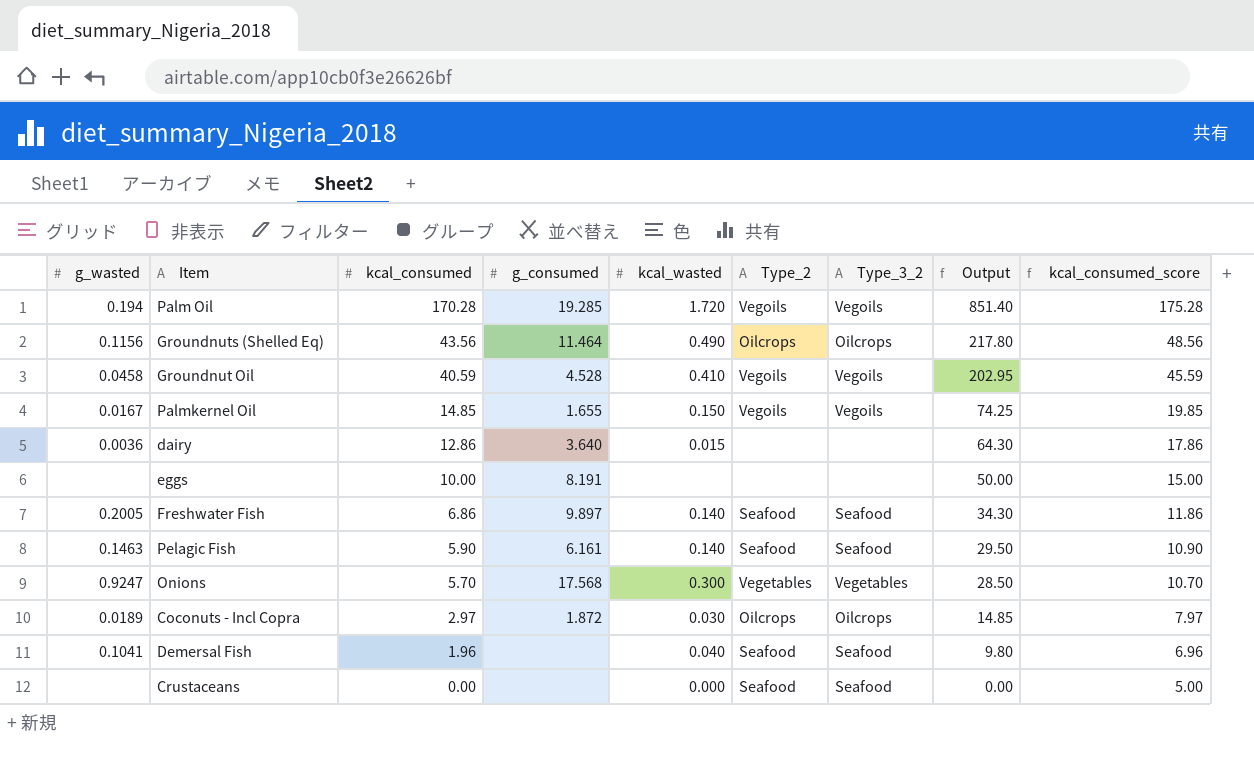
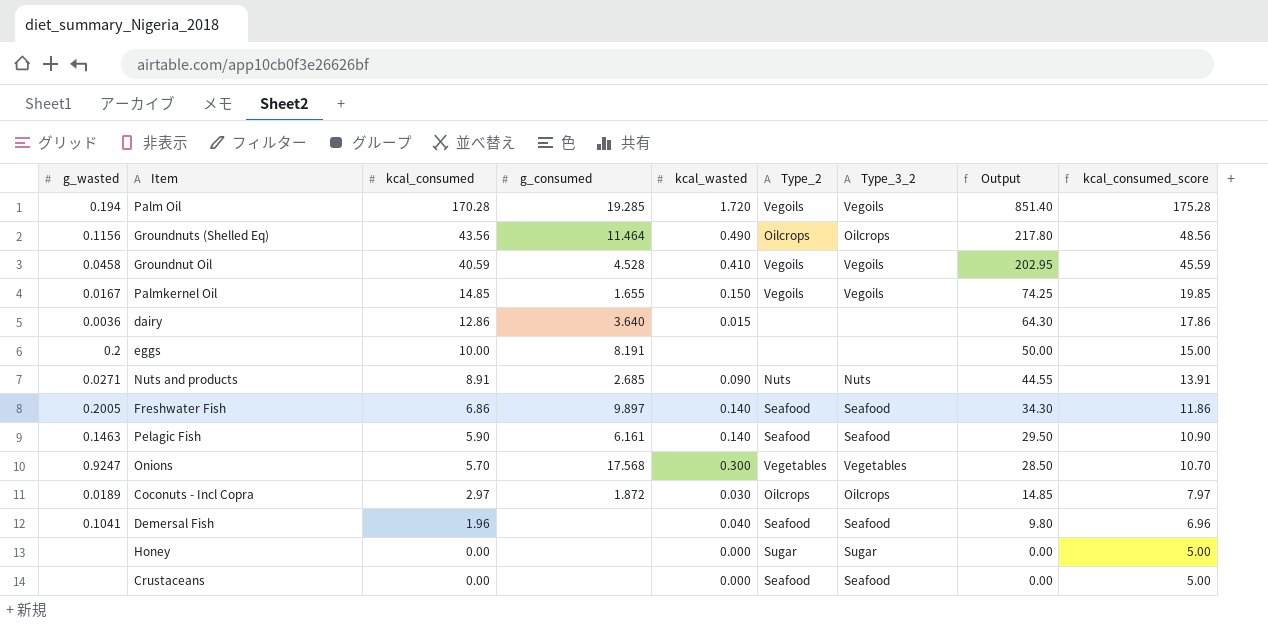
eggs | g_wasted: none -> 0.2
row Nuts and products: none -> 0.0271 | 8.91 | 2.685 | 0.090 | Nuts | Nuts | 44.55 | 13.91
row Honey: none -> none | 0.00 | none | 0.000 | Sugar | Sugar | 0.00 | 5.00

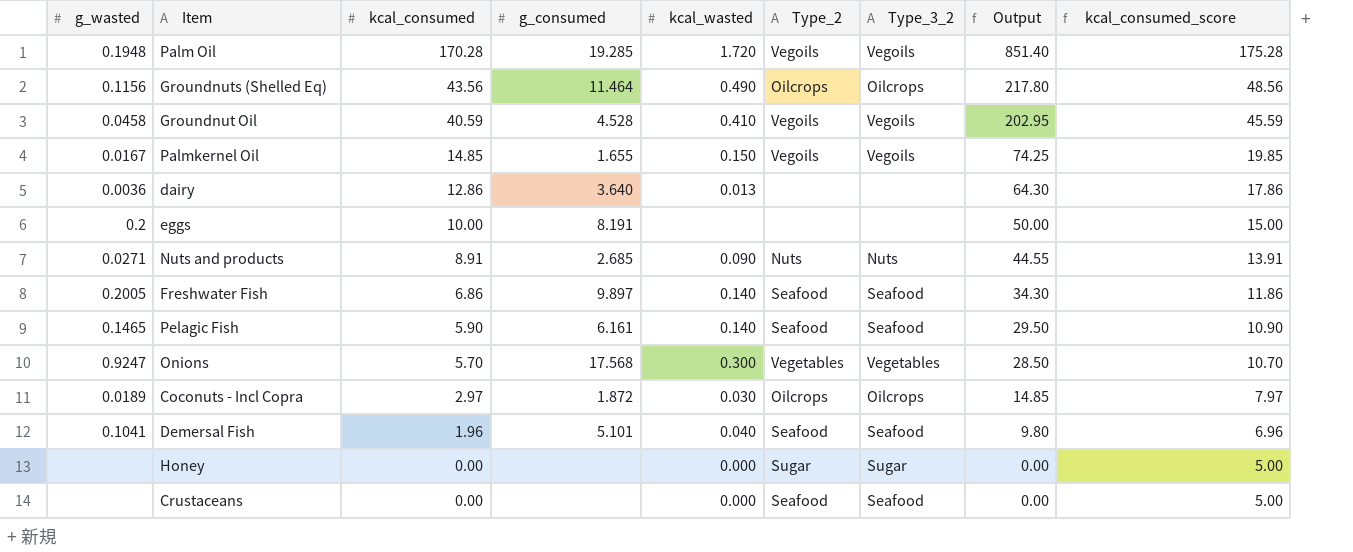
Palm Oil | g_wasted: 0.194 -> 0.1948
dairy | kcal_wasted: 0.015 -> 0.013
Pelagic Fish | g_wasted: 0.1463 -> 0.1465
Demersal Fish | g_consumed: none -> 5.101

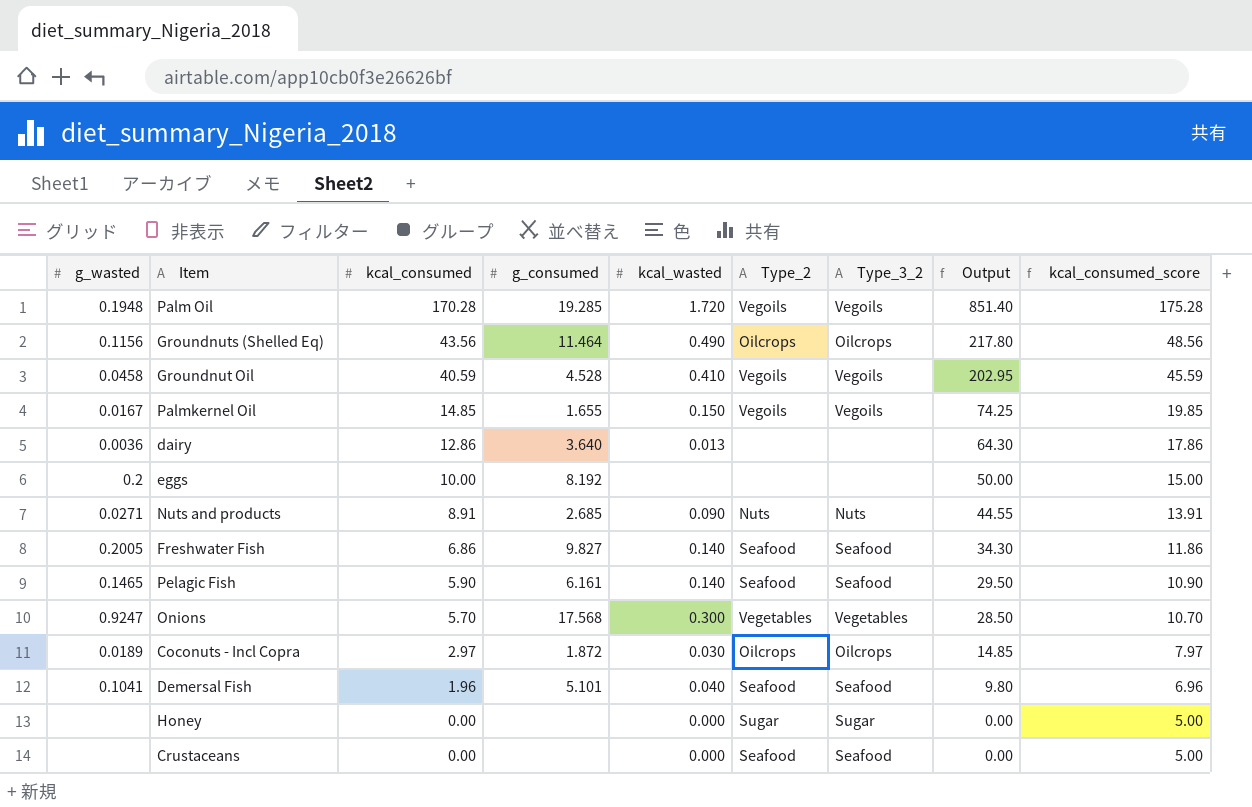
eggs | g_consumed: 8.191 -> 8.192
Freshwater Fish | g_consumed: 9.897 -> 9.827

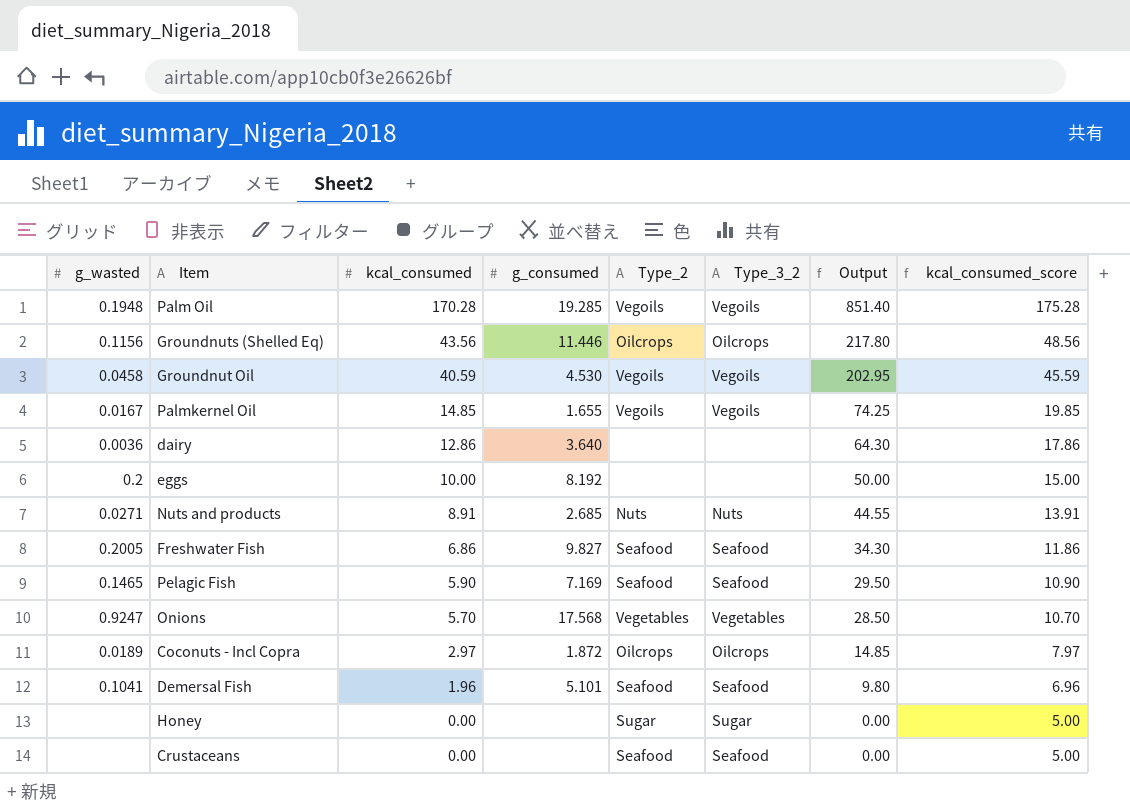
column kcal_wasted | position: 5 -> none
Groundnuts (Shelled Eq) | g_consumed: 11.464 -> 11.446
Groundnut Oil | g_consumed: 4.528 -> 4.530
Pelagic Fish | g_consumed: 6.161 -> 7.169

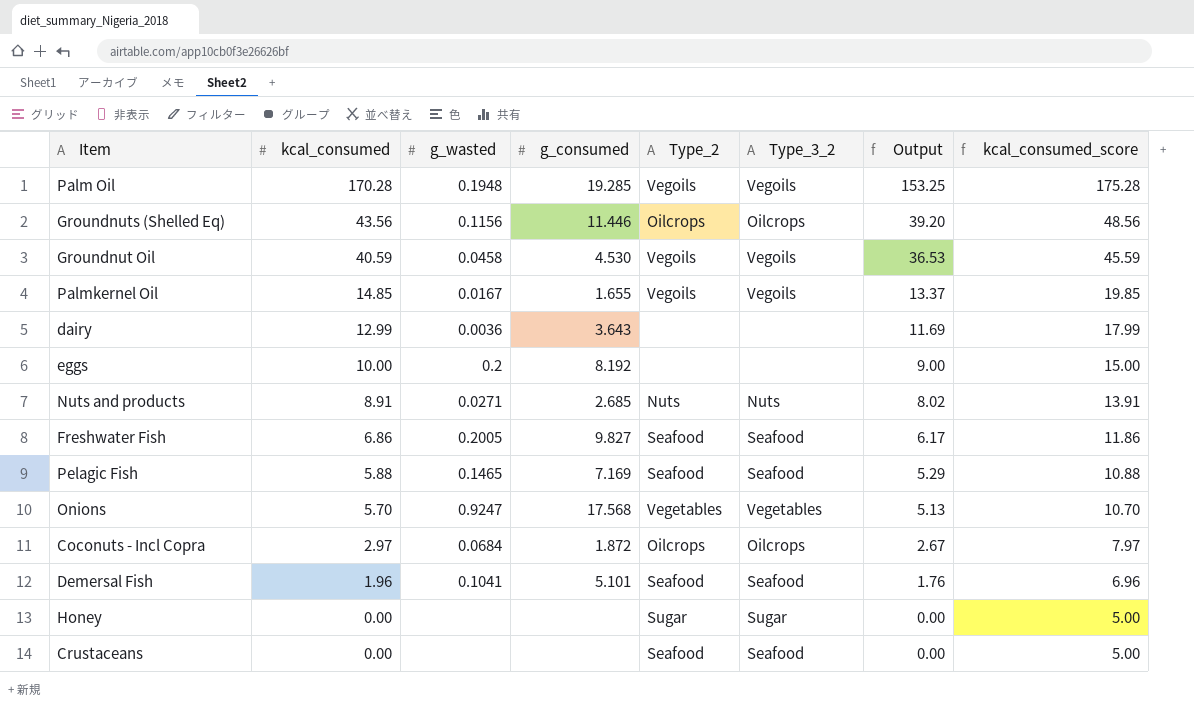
column g_wasted | position: 1 -> 3
column Output | formula: [kcal_consumed] * 5 -> [kcal_consumed] * 0.9
dairy | kcal_consumed: 12.86 -> 12.99
dairy | g_consumed: 3.640 -> 3.643
dairy | kcal_consumed_score: 17.86 -> 17.99
Pelagic Fish | kcal_consumed: 5.90 -> 5.88
Pelagic Fish | kcal_consumed_score: 10.90 -> 10.88
Coconuts - Incl Copra | g_wasted: 0.0189 -> 0.0684

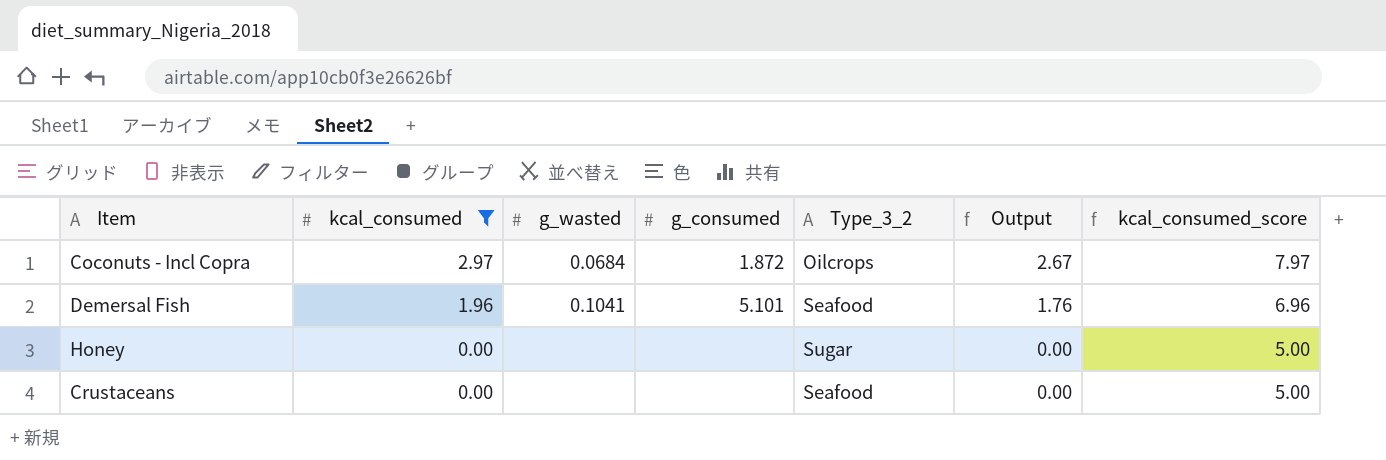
filter: none -> kcal_consumed <= 2.97
column Type_2 | position: 5 -> none

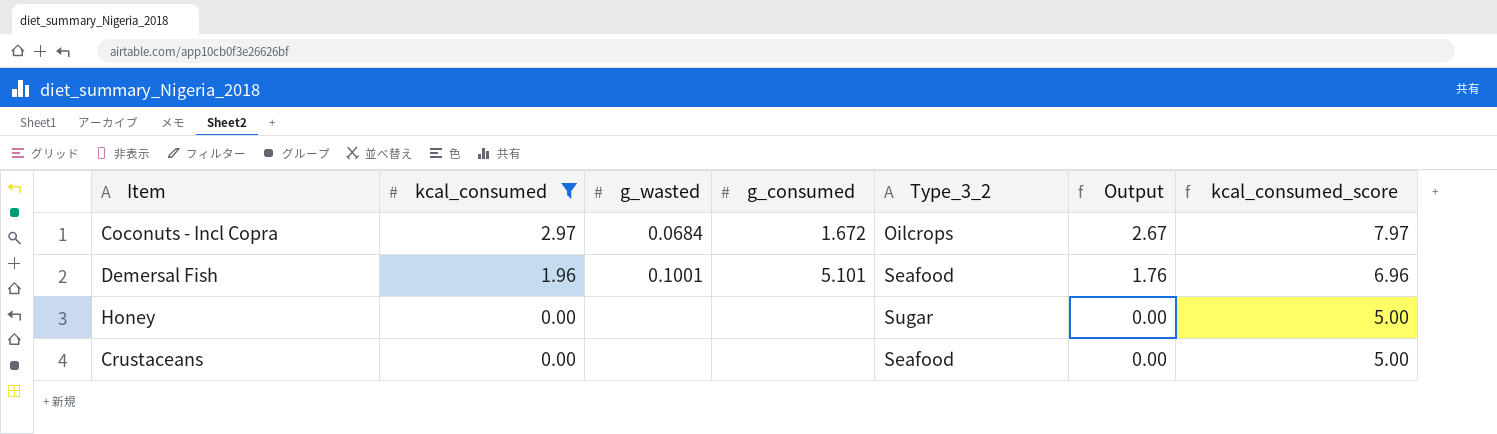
Coconuts - Incl Copra | g_consumed: 1.872 -> 1.672
Demersal Fish | g_wasted: 0.1041 -> 0.1001

